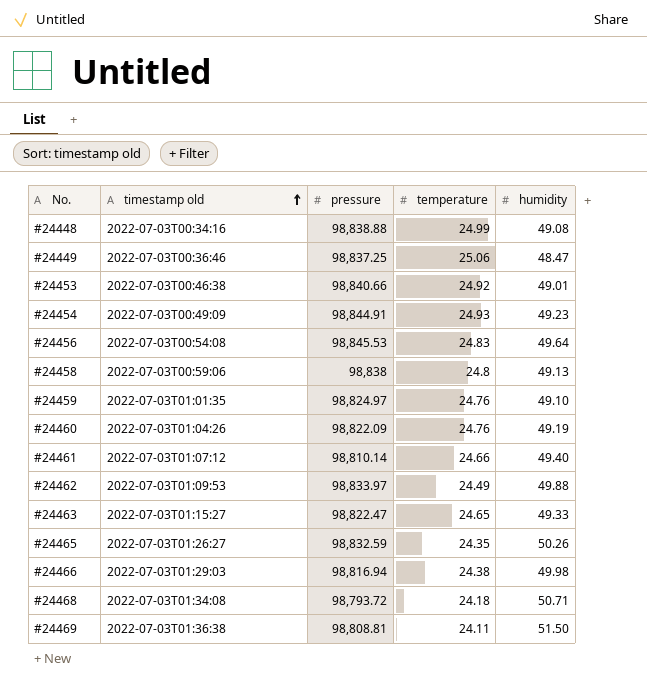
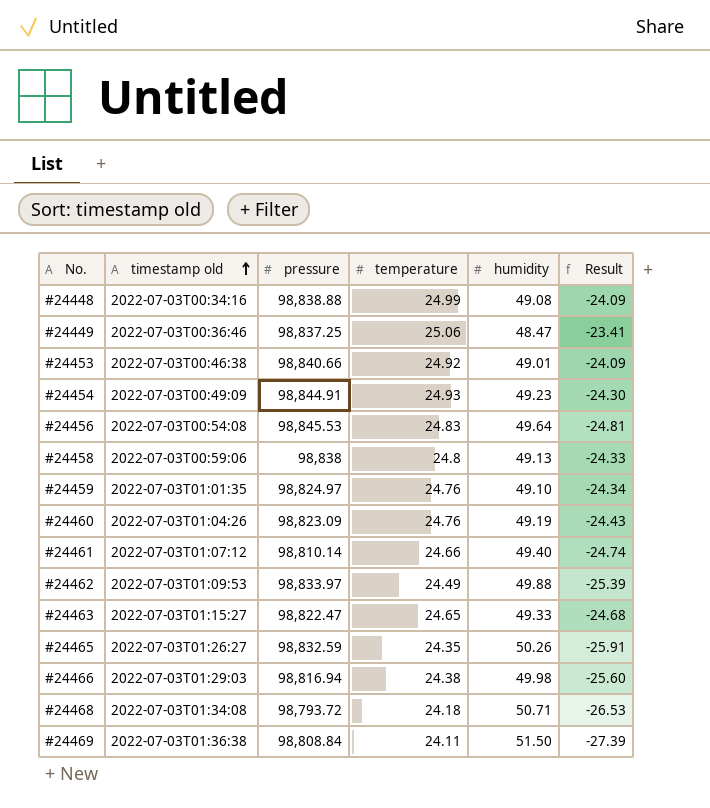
column Result | formula: none -> [temperature] - [humidity]
#24460 | pressure: 98,822.09 -> 98,823.09
#24469 | pressure: 98,808.81 -> 98,808.84

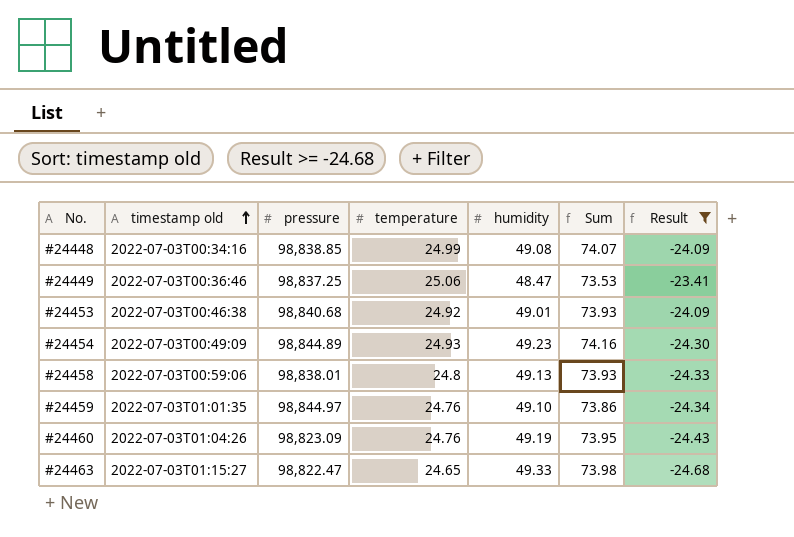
filter: none -> Result >= -24.68
column Sum | formula: none -> [temperature] + [humidity]
#24448 | pressure: 98,838.88 -> 98,838.85
#24453 | pressure: 98,840.66 -> 98,840.68
#24454 | pressure: 98,844.91 -> 98,844.89
#24458 | pressure: 98,838 -> 98,838.01
#24459 | pressure: 98,824.97 -> 98,844.97

